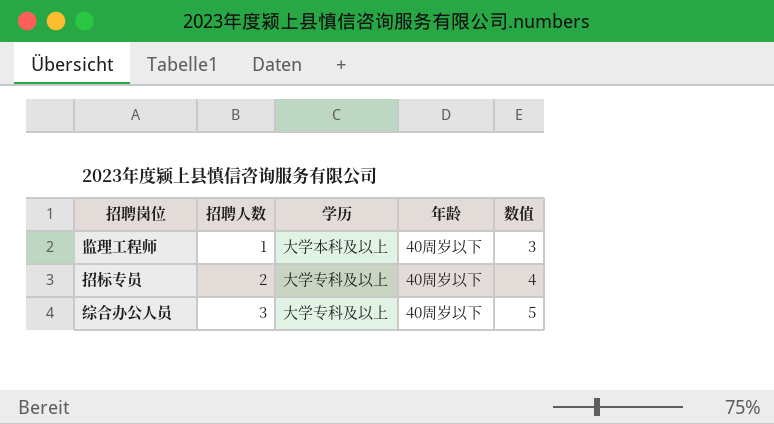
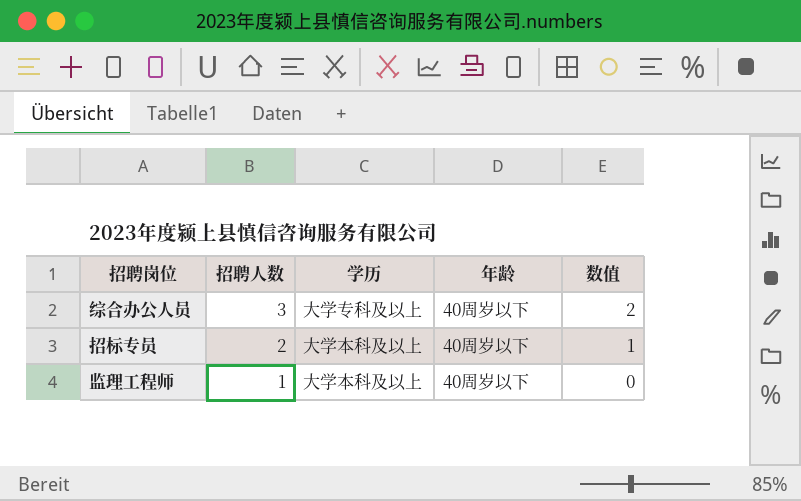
row order: 招聘人数 ascending -> 招聘人数 descending
column 数值 | formula: [招聘人数] + 2 -> [招聘人数] - 1
招标专员 | 学历: 大学专科及以上 -> 大学本科及以上

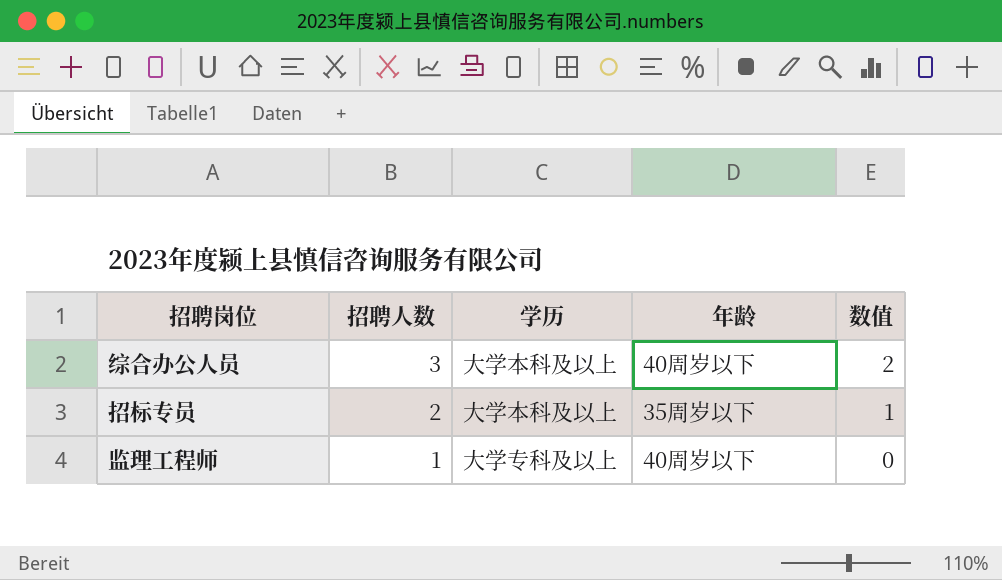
综合办公人员 | 学历: 大学专科及以上 -> 大学本科及以上
招标专员 | 年龄: 40周岁以下 -> 35周岁以下
监理工程师 | 学历: 大学本科及以上 -> 大学专科及以上

